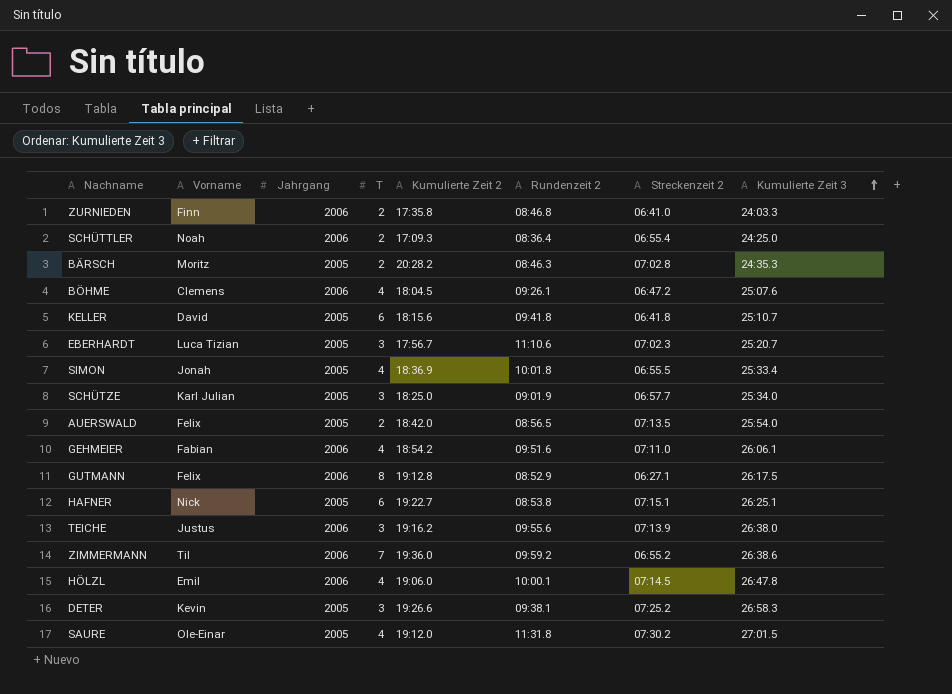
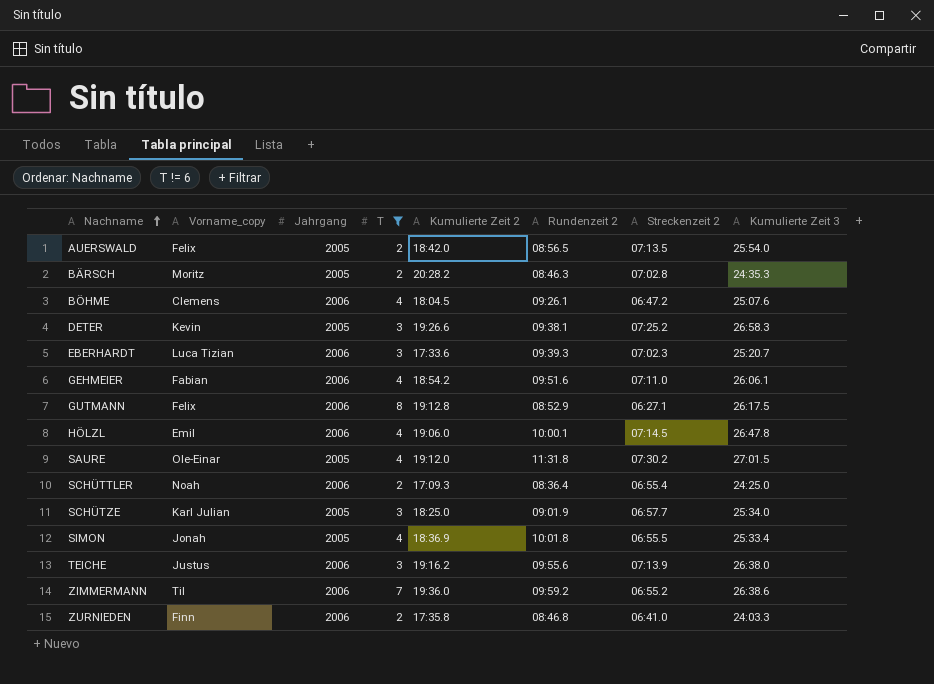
filter: none -> T != 6
row order: Kumulierte Zeit 3 ascending -> Nachname ascending
column name: Vorname -> Vorname_copy
EBERHARDT | Jahrgang: 2005 -> 2006
EBERHARDT | Kumulierte Zeit 2: 17:56.7 -> 17:33.6
EBERHARDT | Rundenzeit 2: 11:10.6 -> 09:39.3

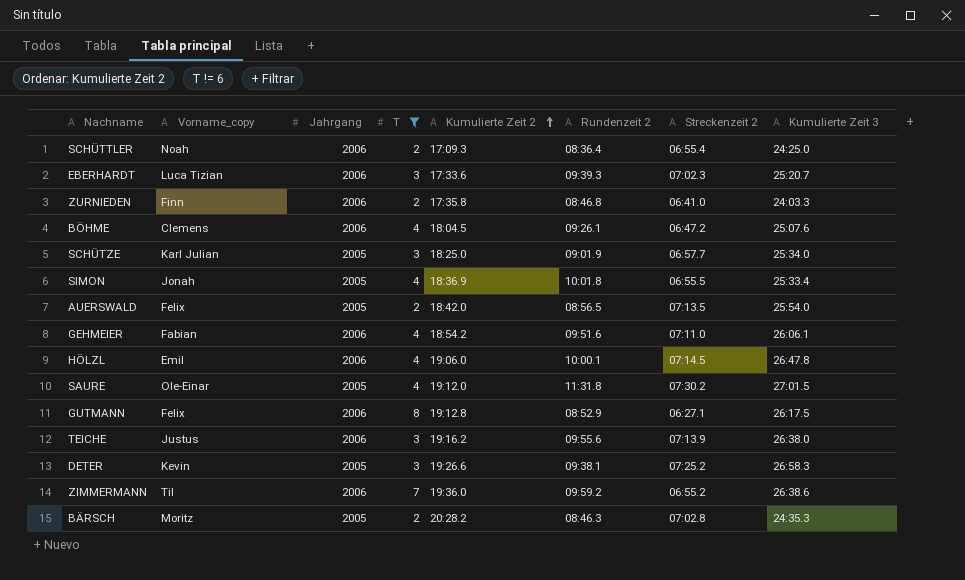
row order: Nachname ascending -> Kumulierte Zeit 2 ascending

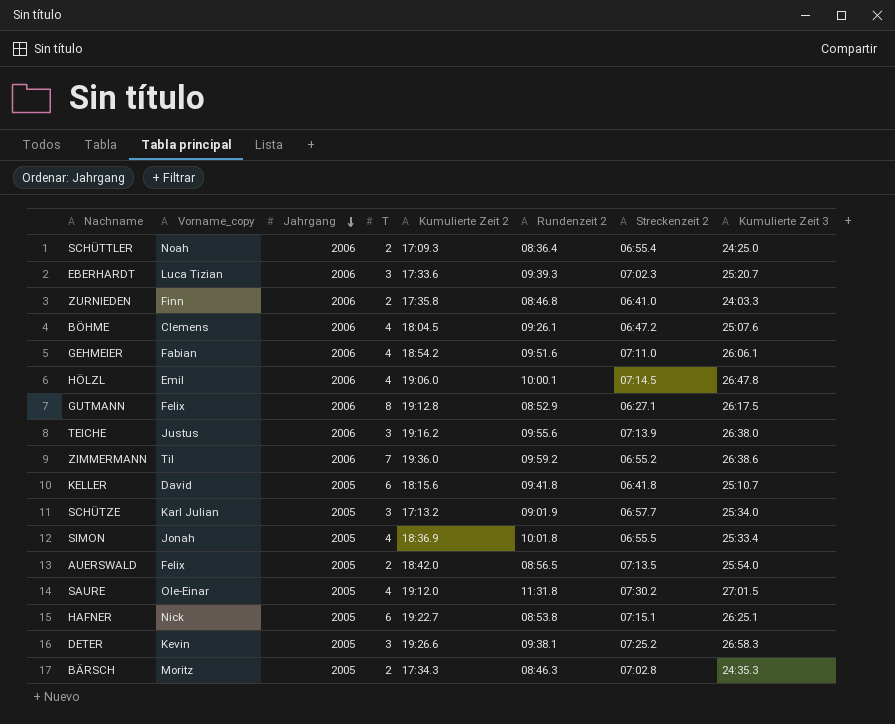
filter: T != 6 -> none
row order: Kumulierte Zeit 2 ascending -> Jahrgang descending
SCHÜTZE | Kumulierte Zeit 2: 18:25.0 -> 17:13.2
BÄRSCH | Kumulierte Zeit 2: 20:28.2 -> 17:34.3

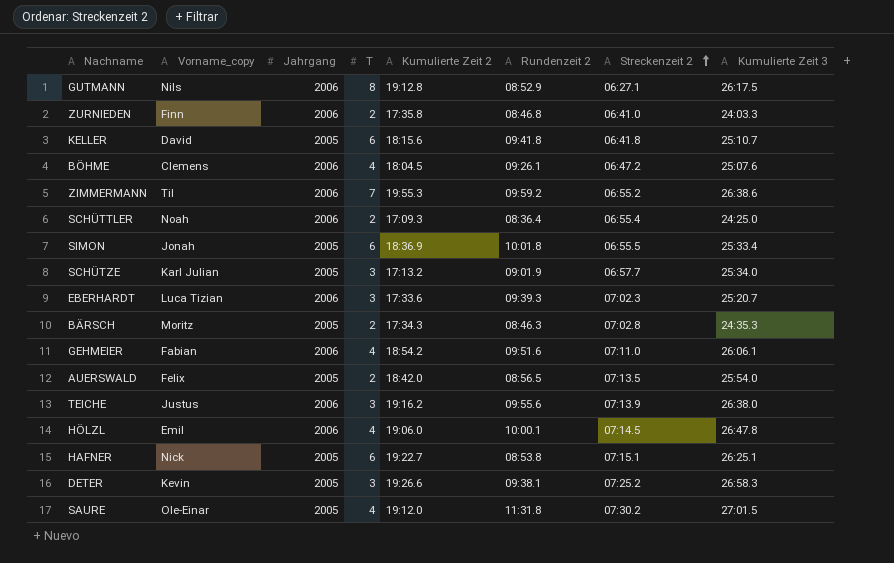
row order: Jahrgang descending -> Streckenzeit 2 ascending
GUTMANN | Vorname_copy: Felix -> Nils
ZIMMERMANN | Kumulierte Zeit 2: 19:36.0 -> 19:55.3
SIMON | T: 4 -> 6

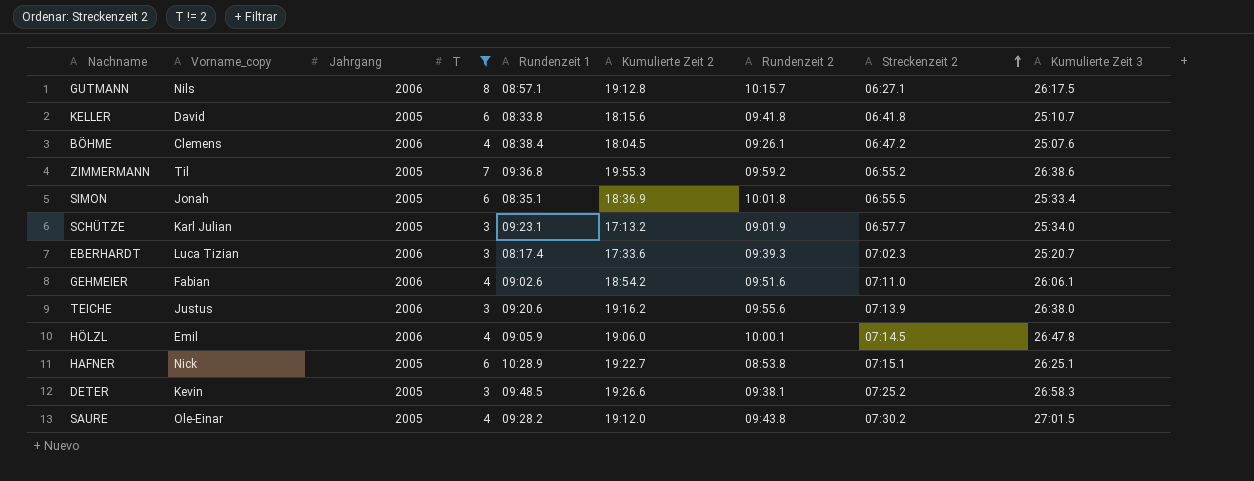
filter: none -> T != 2
column Rundenzeit 1 | position: none -> 5
GUTMANN | Rundenzeit 2: 08:52.9 -> 10:15.7
ZIMMERMANN | Jahrgang: 2006 -> 2005
SAURE | Rundenzeit 2: 11:31.8 -> 09:43.8

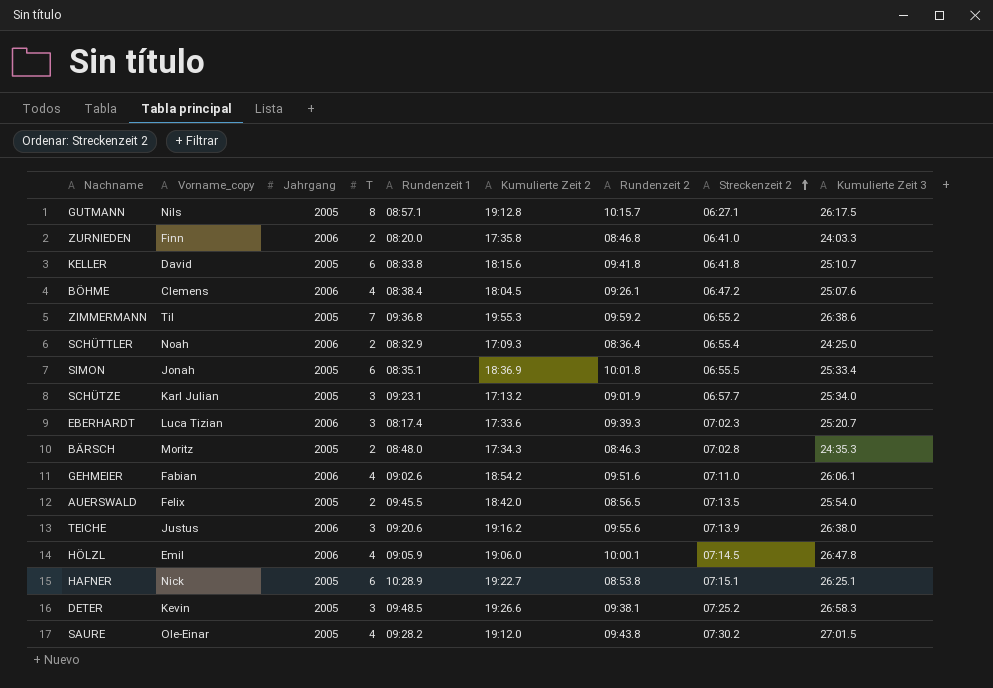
filter: T != 2 -> none
GUTMANN | Jahrgang: 2006 -> 2005

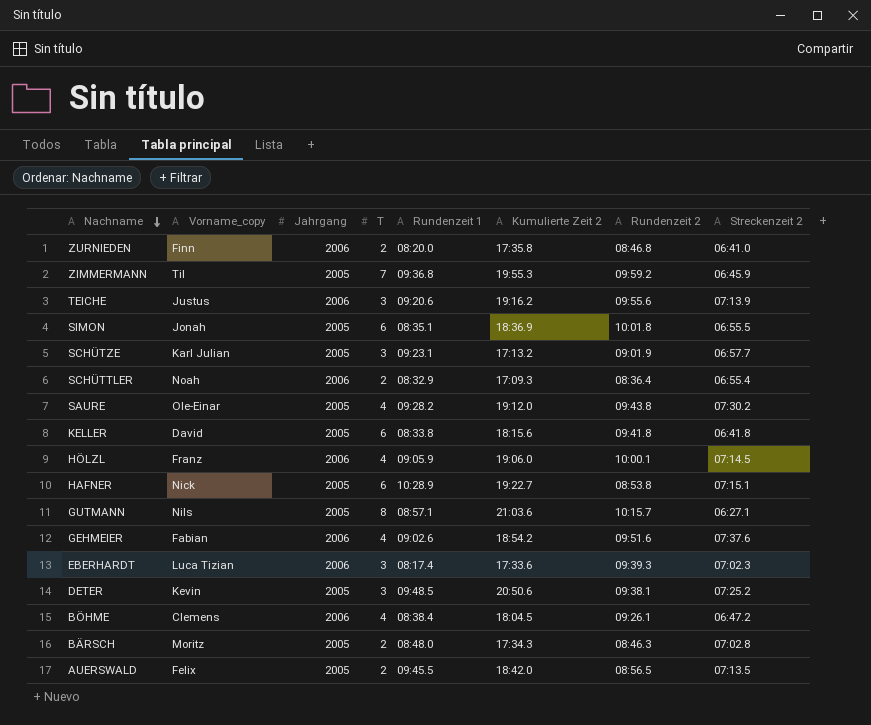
row order: Streckenzeit 2 ascending -> Nachname descending
column Kumulierte Zeit 3 | position: 9 -> none
ZIMMERMANN | Streckenzeit 2: 06:55.2 -> 06:45.9
HÖLZL | Vorname_copy: Emil -> Franz
GUTMANN | Kumulierte Zeit 2: 19:12.8 -> 21:03.6
GEHMEIER | Streckenzeit 2: 07:11.0 -> 07:37.6
DETER | Kumulierte Zeit 2: 19:26.6 -> 20:50.6

